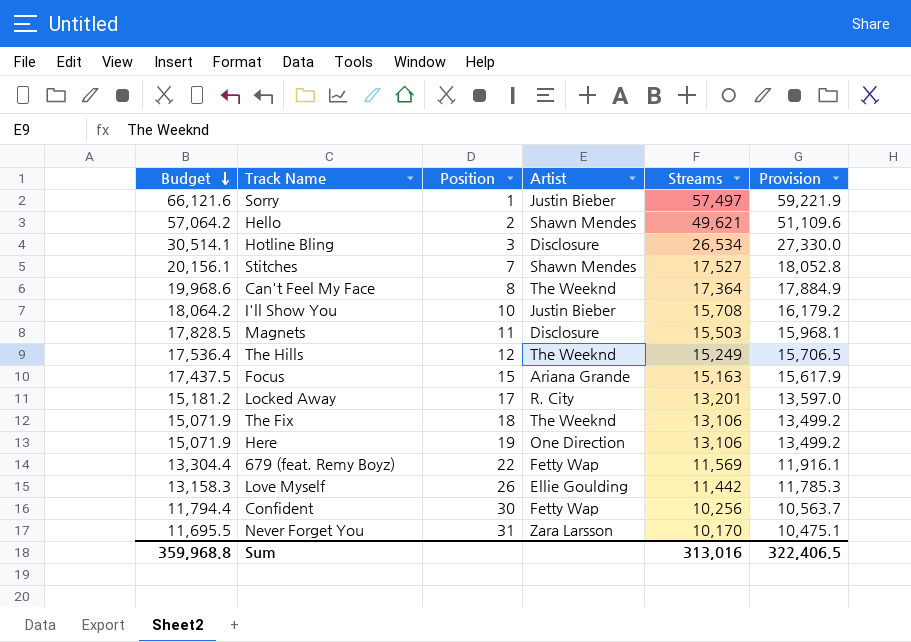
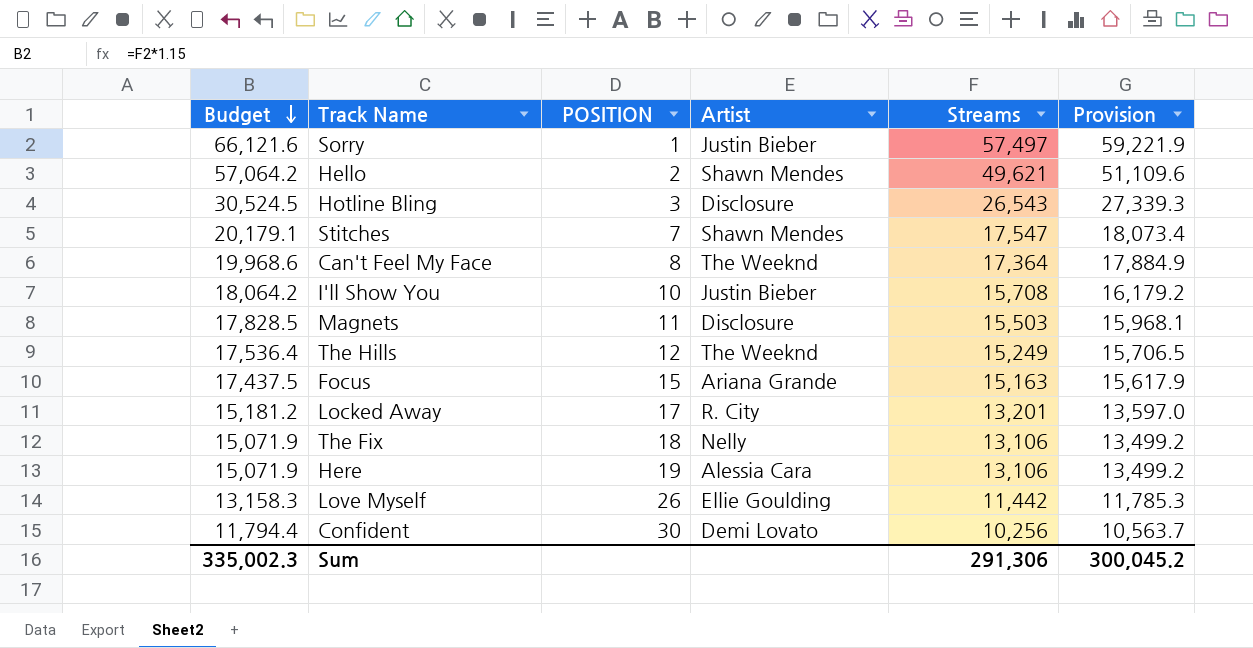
column name: Position -> POSITION
row 679 (feat. Remy Boyz): 13,304.4 | 22 | Fetty Wap | 11,569 | 11,916.1 -> none
row Never Forget You: 11,695.5 | 31 | Zara Larsson | 10,170 | 10,475.1 -> none
Hotline Bling | Budget: 30,514.1 -> 30,524.5
Hotline Bling | Streams: 26,534 -> 26,543
Hotline Bling | Provision: 27,330.0 -> 27,339.3
Stitches | Budget: 20,156.1 -> 20,179.1
Stitches | Streams: 17,527 -> 17,547
Stitches | Provision: 18,052.8 -> 18,073.4
The Fix | Artist: The Weeknd -> Nelly
Here | Artist: One Direction -> Alessia Cara
Confident | Artist: Fetty Wap -> Demi Lovato
Sum | Budget: 359,968.8 -> 335,002.3
Sum | Streams: 313,016 -> 291,306
Sum | Provision: 322,406.5 -> 300,045.2

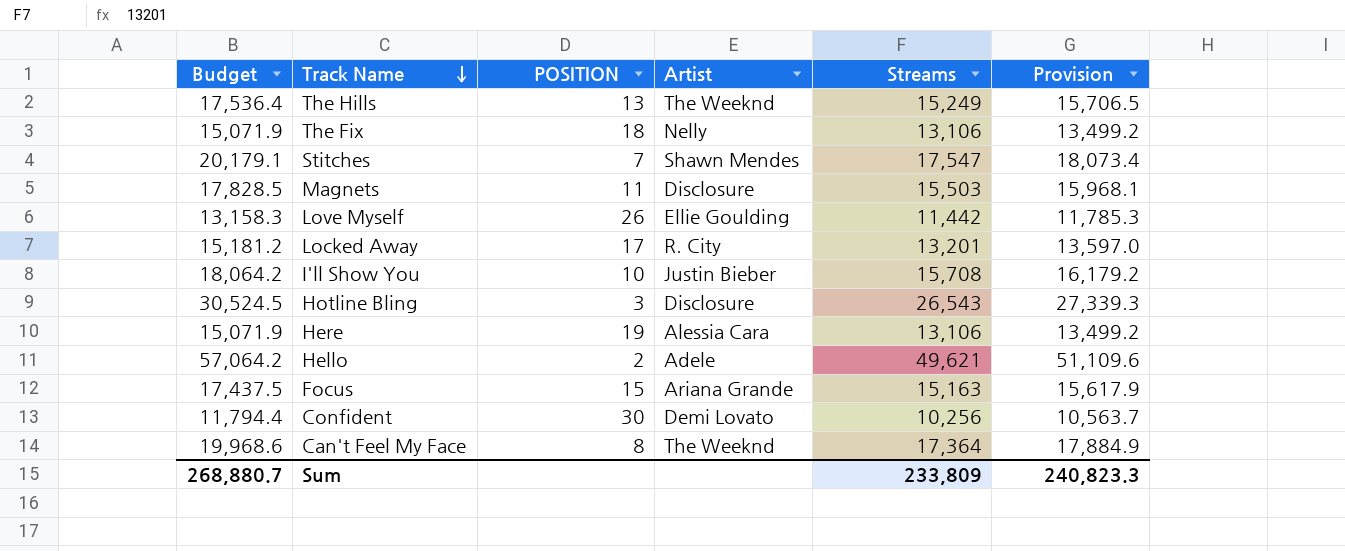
row order: Budget descending -> Track Name descending
row Sorry: 66,121.6 | 1 | Justin Bieber | 57,497 | 59,221.9 -> none
The Hills | POSITION: 12 -> 13
Hello | Artist: Shawn Mendes -> Adele
Sum | Budget: 335,002.3 -> 268,880.7
Sum | Streams: 291,306 -> 233,809
Sum | Provision: 300,045.2 -> 240,823.3

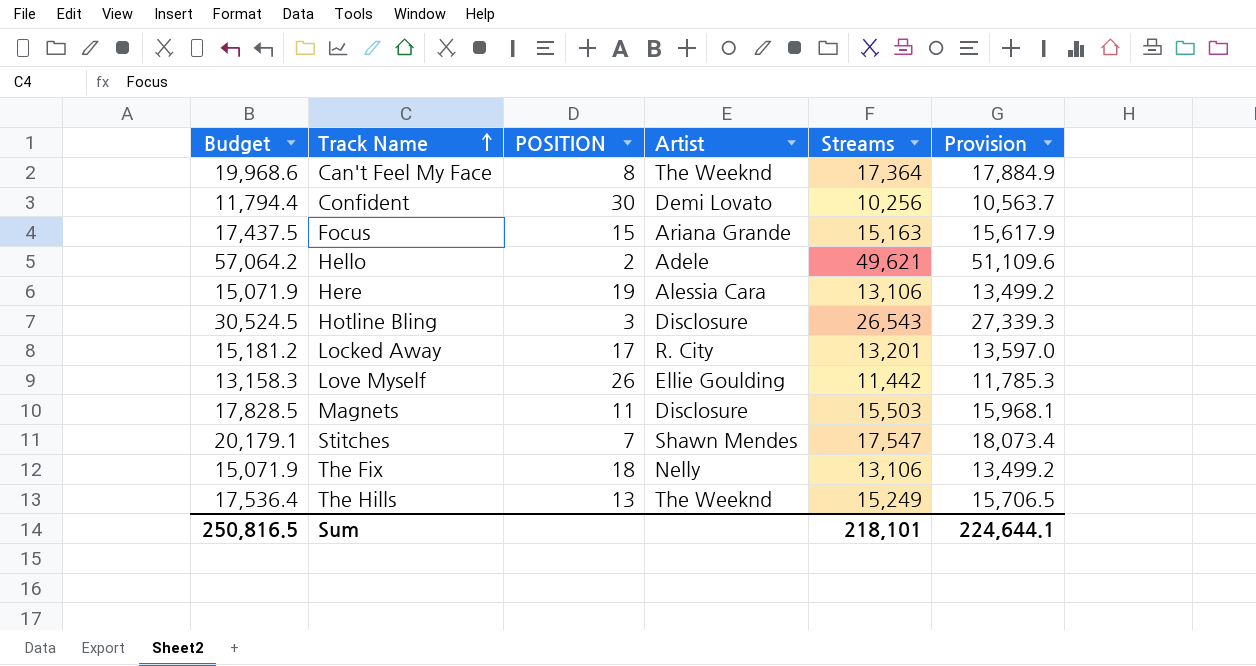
row order: Track Name descending -> Track Name ascending
row I'll Show You: 18,064.2 | 10 | Justin Bieber | 15,708 | 16,179.2 -> none
Sum | Budget: 268,880.7 -> 250,816.5
Sum | Streams: 233,809 -> 218,101
Sum | Provision: 240,823.3 -> 224,644.1

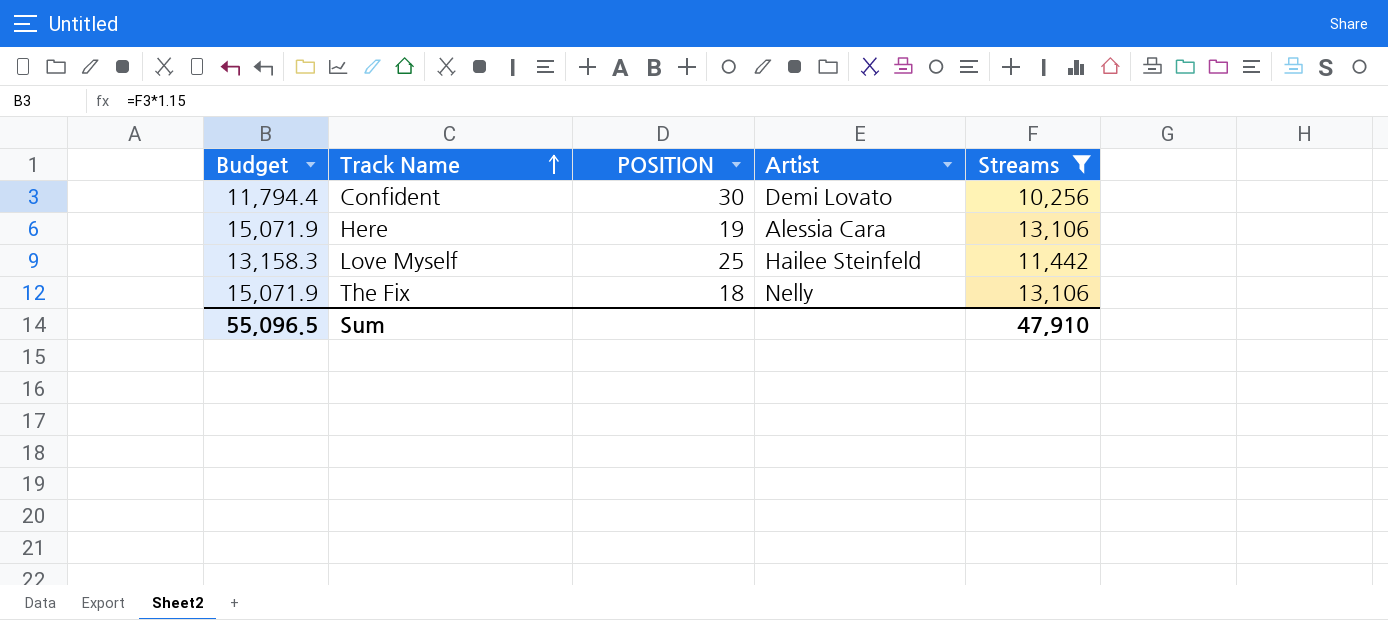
filter: none -> Streams <= 13,106
column Provision | formula: [Streams] * 1.03 -> none
Love Myself | POSITION: 26 -> 25
Love Myself | Artist: Ellie Goulding -> Hailee Steinfeld
Sum | Budget: 250,816.5 -> 55,096.5
Sum | Streams: 218,101 -> 47,910

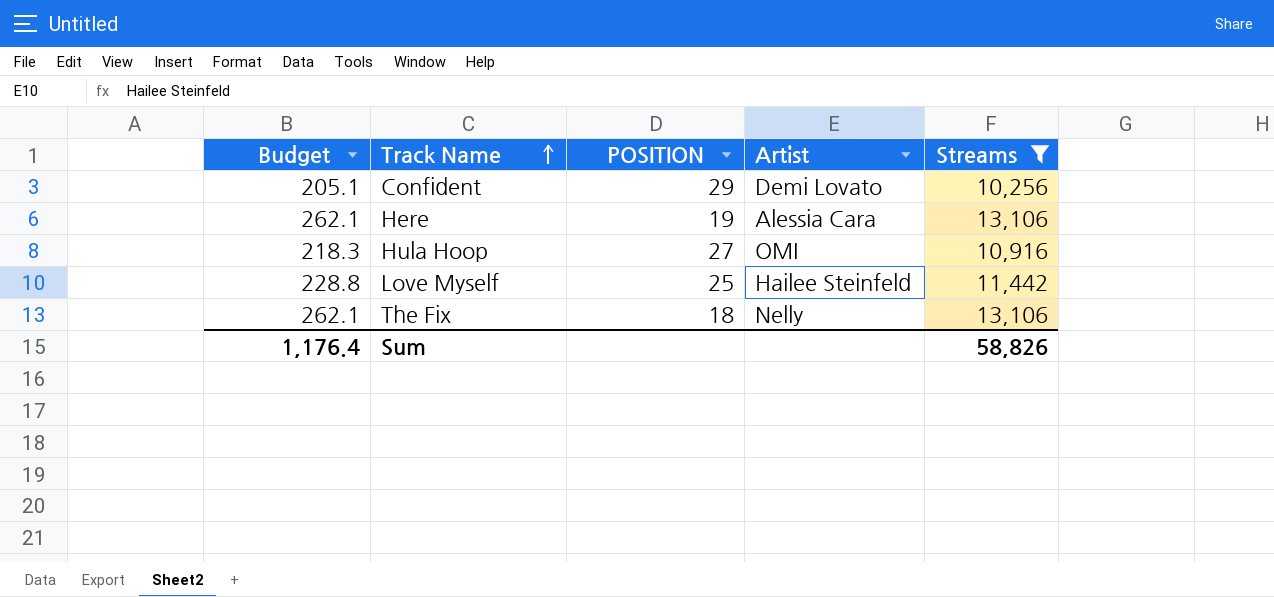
column Budget | formula: [Streams] * 1.15 -> [Streams] * 0.02
Confident | POSITION: 30 -> 29
row Hula Hoop: none -> 218.3 | 27 | OMI | 10,916
Sum | Budget: 55,096.5 -> 1,176.4
Sum | Streams: 47,910 -> 58,826

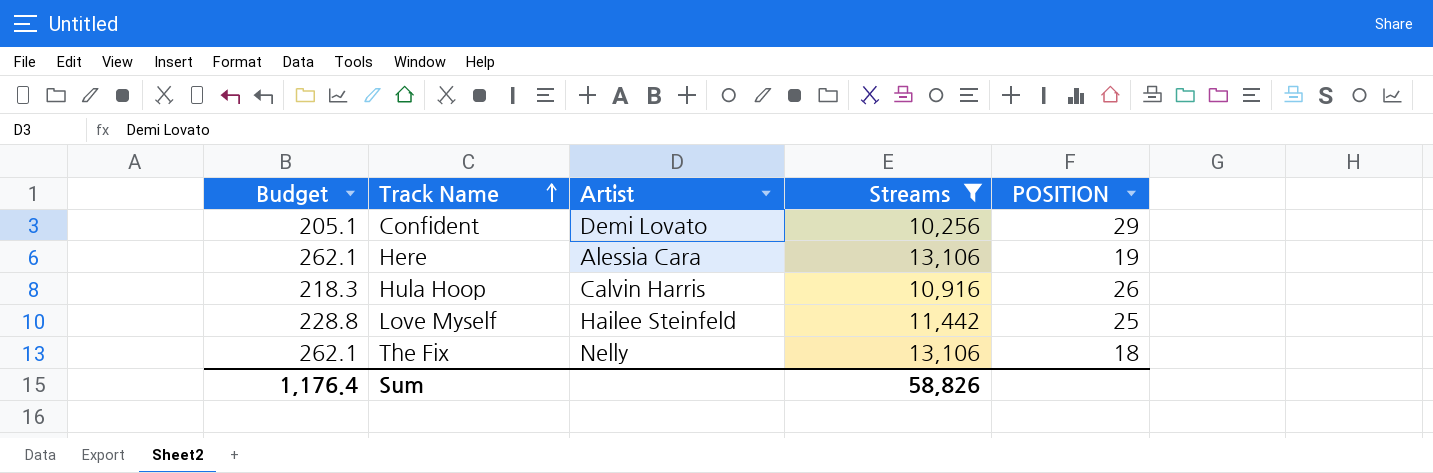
column POSITION | position: 3 -> 5
Hula Hoop | Artist: OMI -> Calvin Harris
Hula Hoop | POSITION: 27 -> 26

